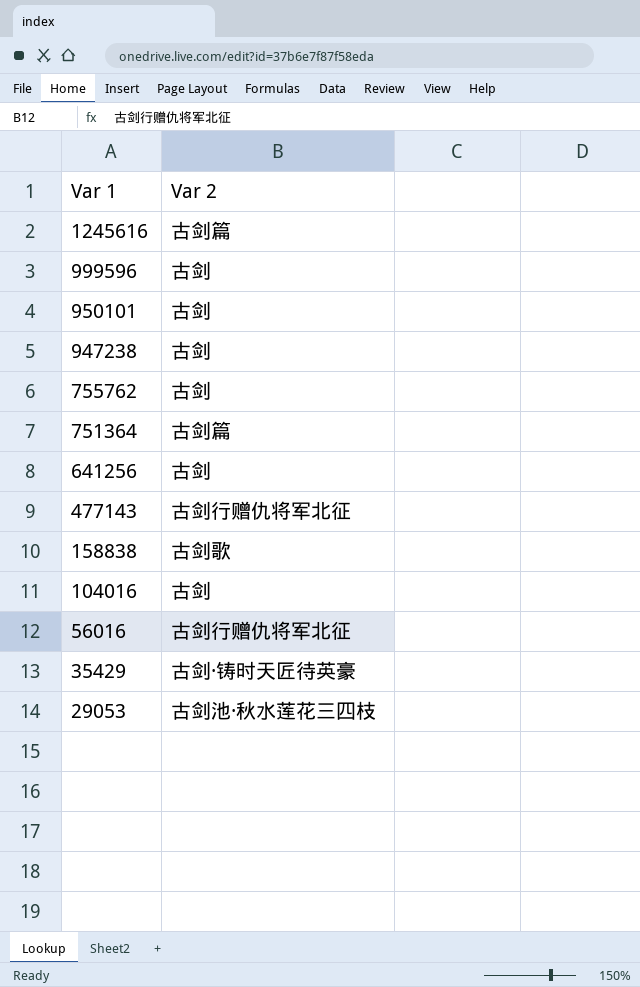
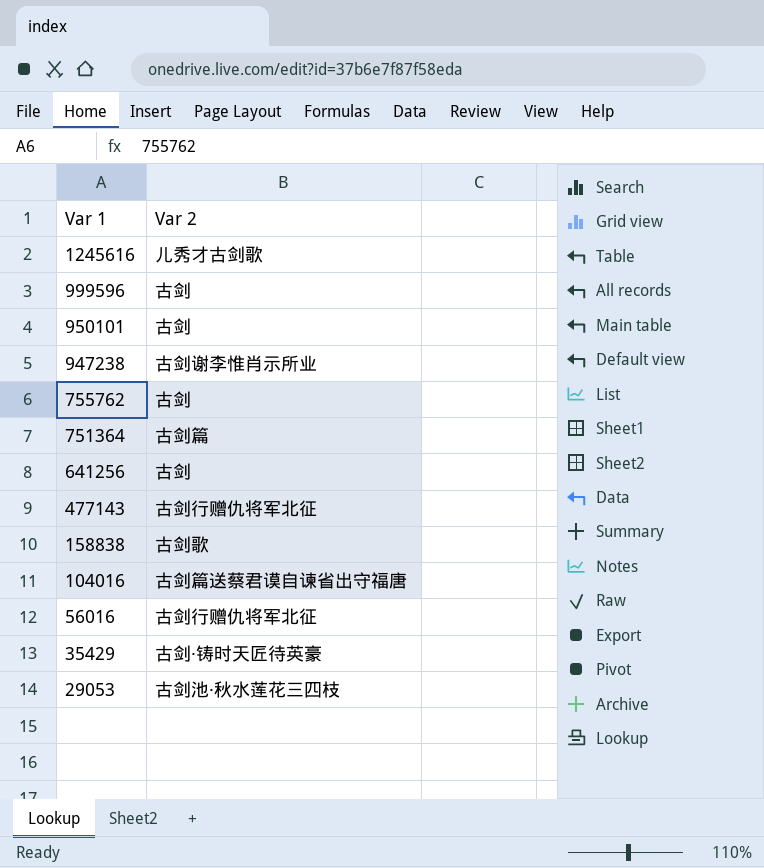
1245616 | Var 2: 古剑篇 -> 儿秀才古剑歌
947238 | Var 2: 古剑 -> 古剑谢李惟肖示所业
104016 | Var 2: 古剑 -> 古剑篇送蔡君谟自谏省出守福唐

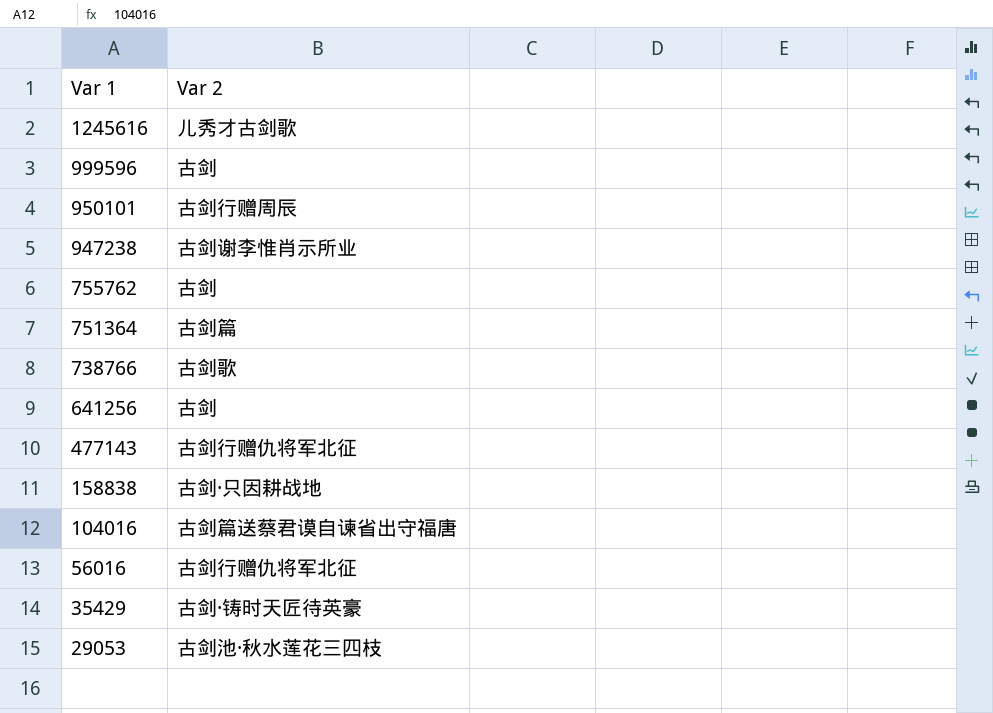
950101 | Var 2: 古剑 -> 古剑行赠周辰
row 738766: none -> 古剑歌
158838 | Var 2: 古剑歌 -> 古剑·只因耕战地

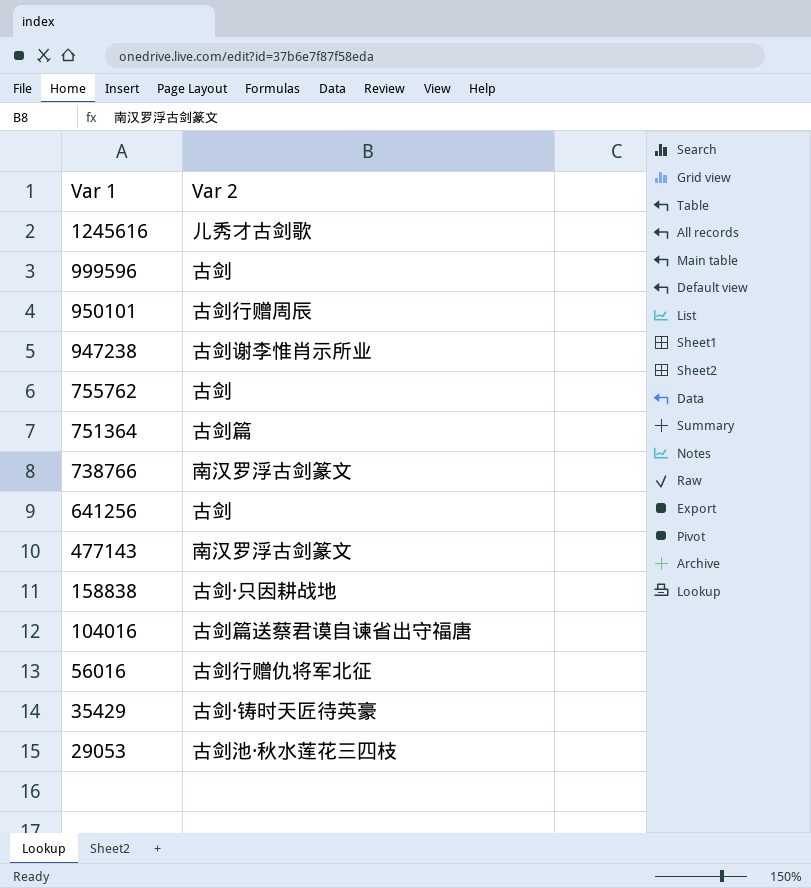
738766 | Var 2: 古剑歌 -> 南汉罗浮古剑篆文
477143 | Var 2: 古剑行赠仇将军北征 -> 南汉罗浮古剑篆文

